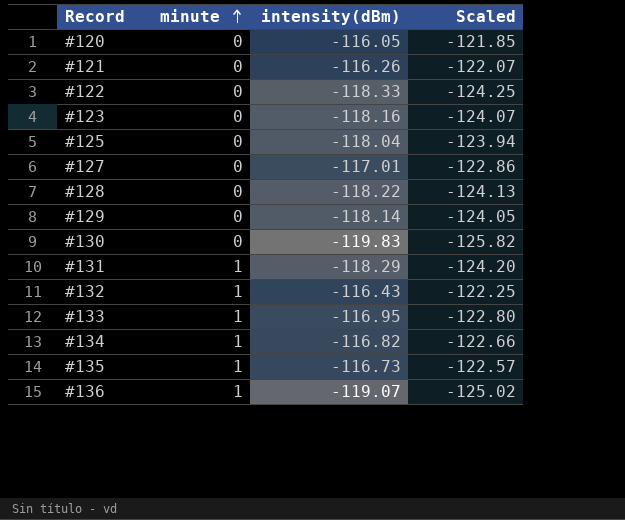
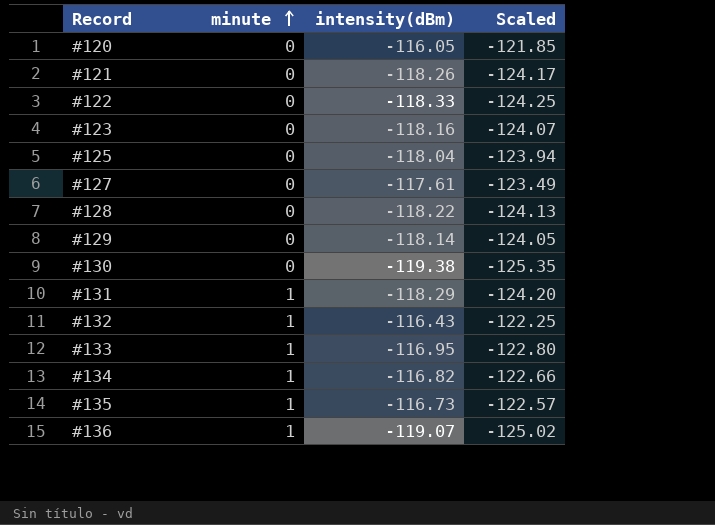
#121 | intensity(dBm): -116.26 -> -118.26
#121 | Scaled: -122.07 -> -124.17
#127 | intensity(dBm): -117.01 -> -117.61
#127 | Scaled: -122.86 -> -123.49
#130 | intensity(dBm): -119.83 -> -119.38
#130 | Scaled: -125.82 -> -125.35

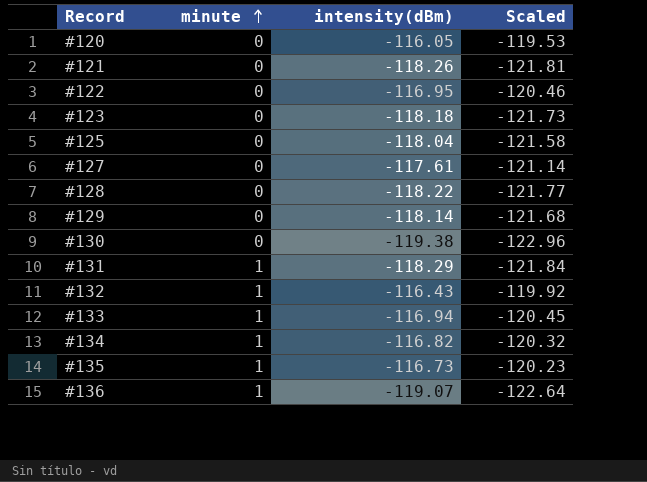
column Scaled | formula: [intensity(dBm)] * 1.05 -> [intensity(dBm)] * 1.03
#122 | intensity(dBm): -118.33 -> -116.95
#123 | intensity(dBm): -118.16 -> -118.18
#133 | intensity(dBm): -116.95 -> -116.94

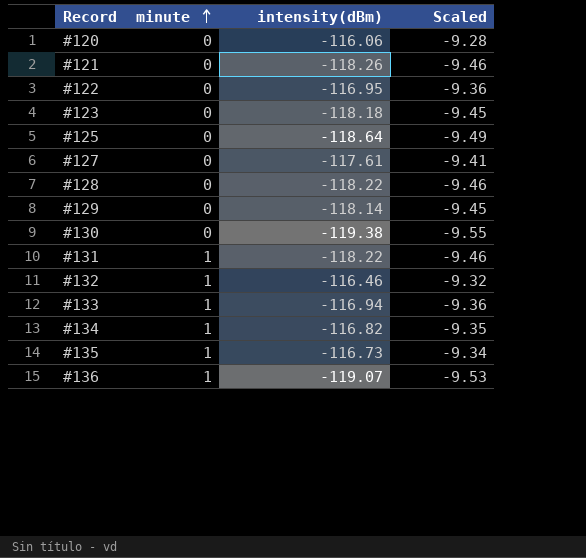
column Scaled | formula: [intensity(dBm)] * 1.03 -> [intensity(dBm)] * 0.08
#120 | intensity(dBm): -116.05 -> -116.06
#125 | intensity(dBm): -118.04 -> -118.64
#131 | intensity(dBm): -118.29 -> -118.22
#132 | intensity(dBm): -116.43 -> -116.46

